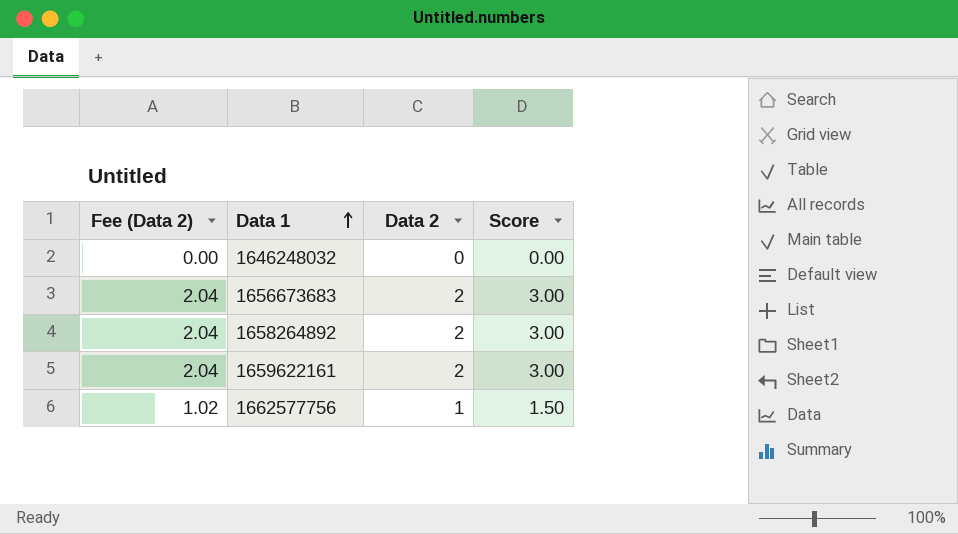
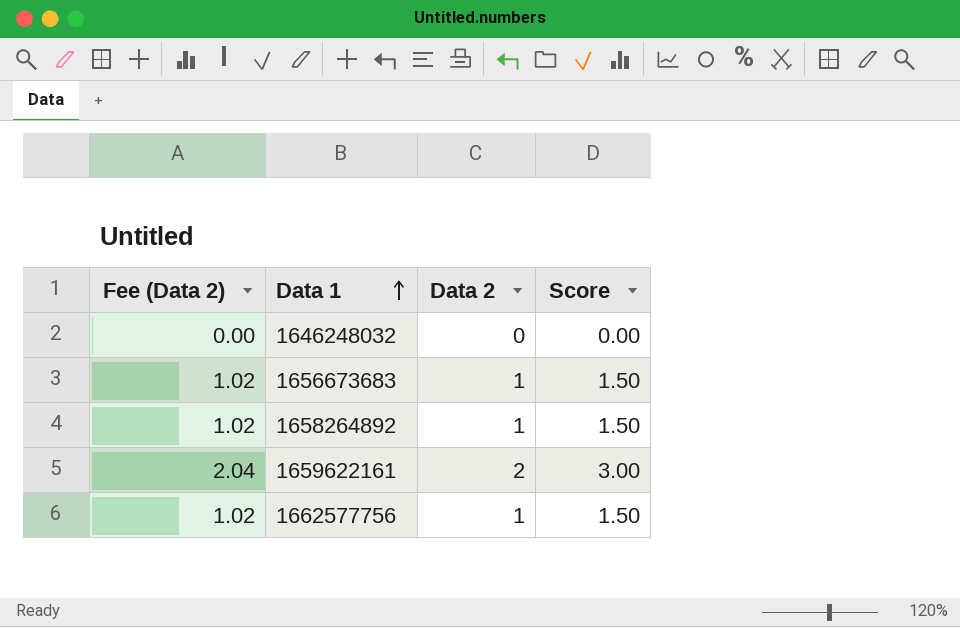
1656673683 | Fee (Data 2): 2.04 -> 1.02
1656673683 | Data 2: 2 -> 1
1656673683 | Score: 3.00 -> 1.50
1658264892 | Fee (Data 2): 2.04 -> 1.02
1658264892 | Data 2: 2 -> 1
1658264892 | Score: 3.00 -> 1.50

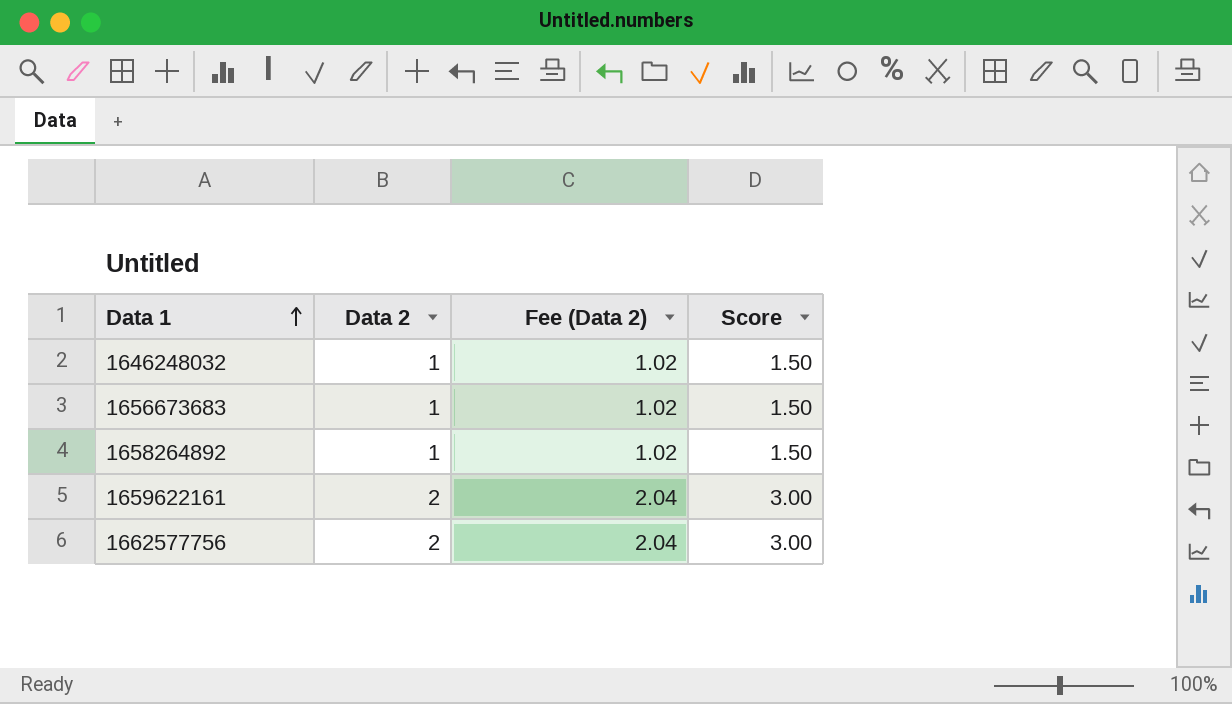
column Fee (Data 2) | position: 1 -> 3
1646248032 | Data 2: 0 -> 1
1646248032 | Fee (Data 2): 0.00 -> 1.02
1646248032 | Score: 0.00 -> 1.50
1662577756 | Data 2: 1 -> 2
1662577756 | Fee (Data 2): 1.02 -> 2.04
1662577756 | Score: 1.50 -> 3.00

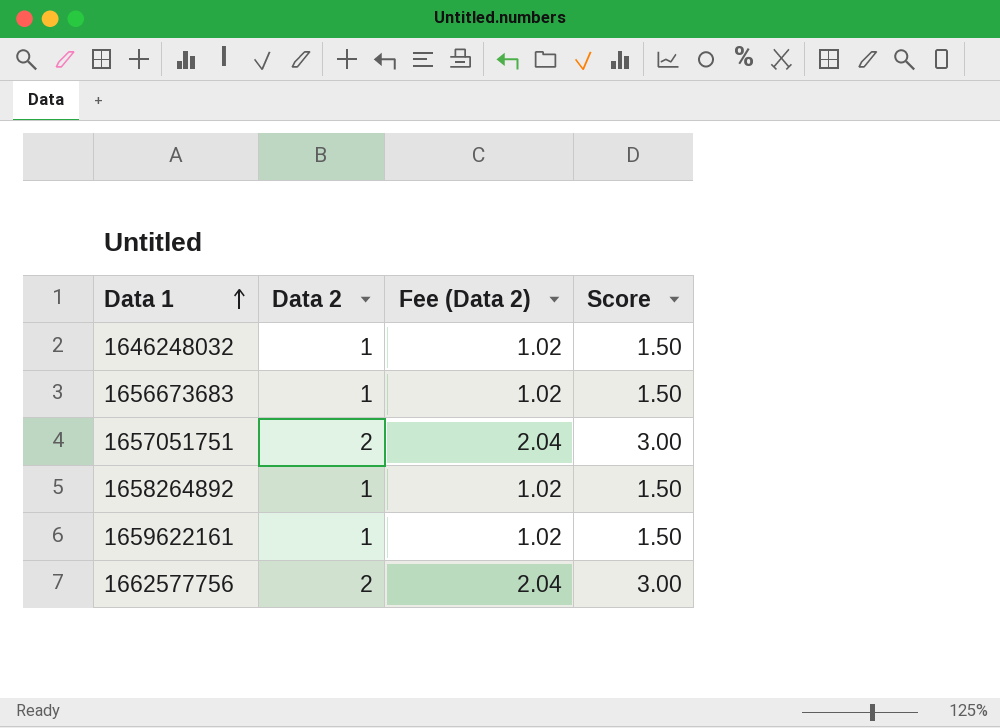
row 1657051751: none -> 2 | 2.04 | 3.00
1659622161 | Data 2: 2 -> 1
1659622161 | Fee (Data 2): 2.04 -> 1.02
1659622161 | Score: 3.00 -> 1.50

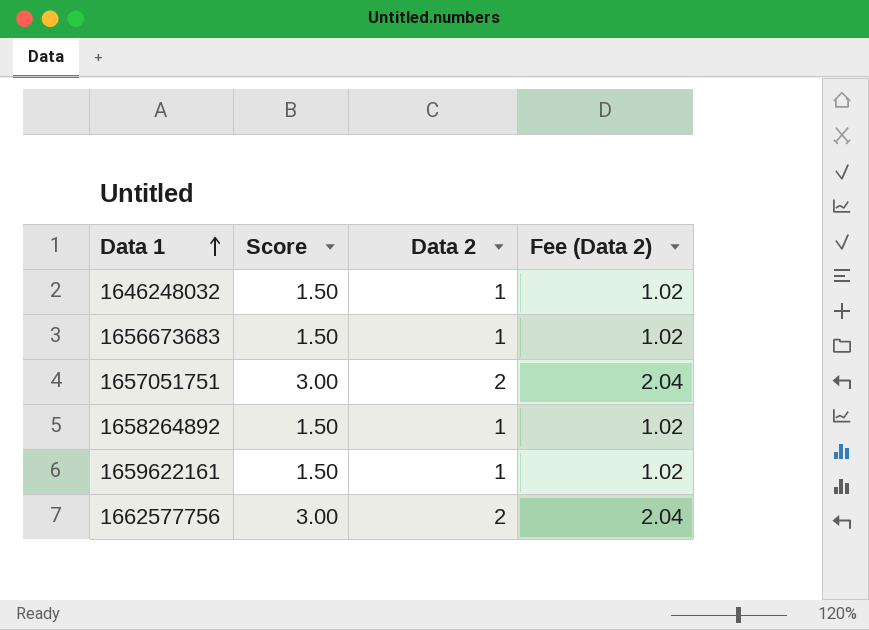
column Score | position: 4 -> 2

